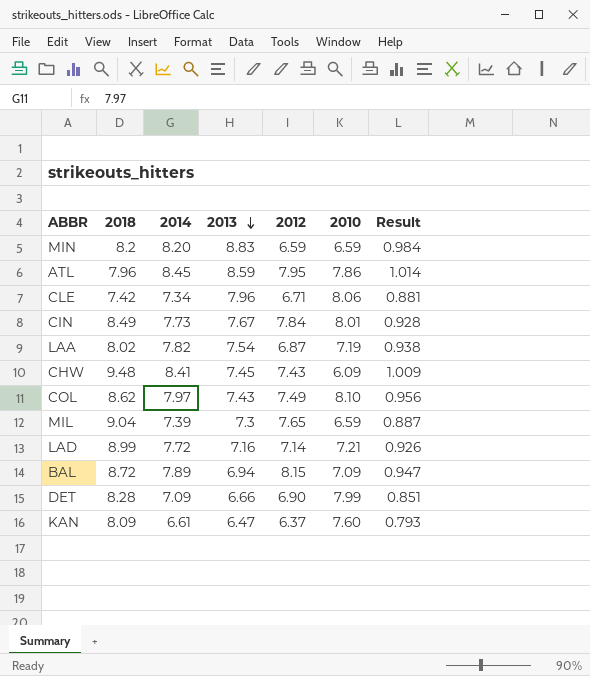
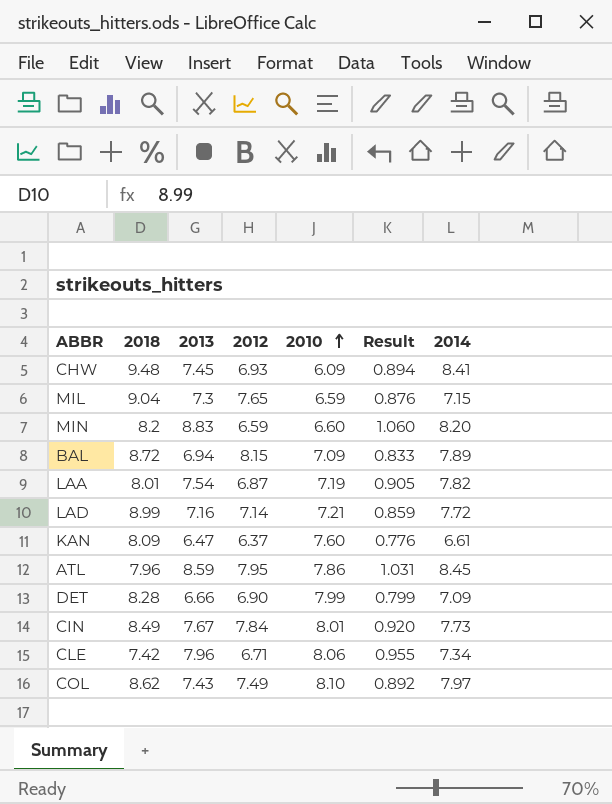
row order: 2013 descending -> 2010 ascending
column Result | formula: [2014] * 0.12 -> [2013] * 0.12
column 2014 | position: 3 -> 7
CHW | 2012: 7.43 -> 6.93
MIL | 2014: 7.39 -> 7.15
MIN | 2010: 6.59 -> 6.60
LAA | 2018: 8.02 -> 8.01

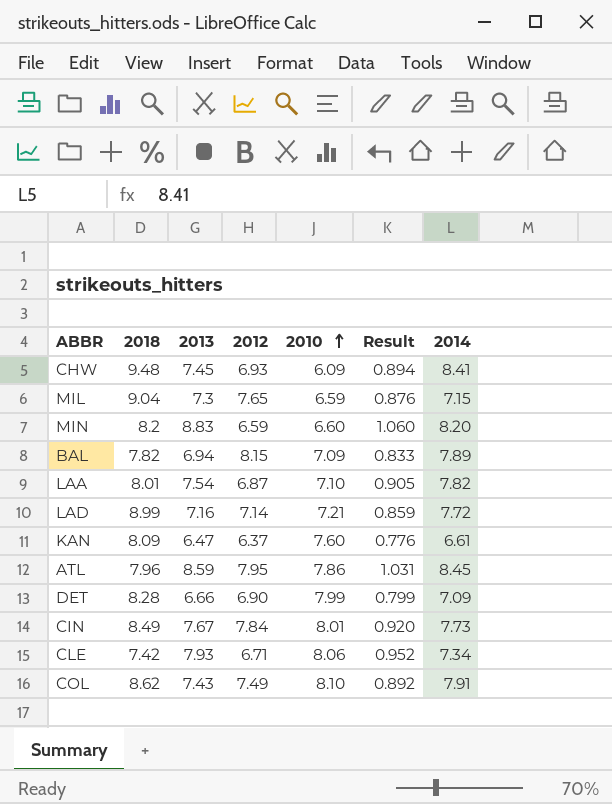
BAL | 2018: 8.72 -> 7.82
LAA | 2010: 7.19 -> 7.10
CLE | 2013: 7.96 -> 7.93
CLE | Result: 0.955 -> 0.952
COL | 2014: 7.97 -> 7.91

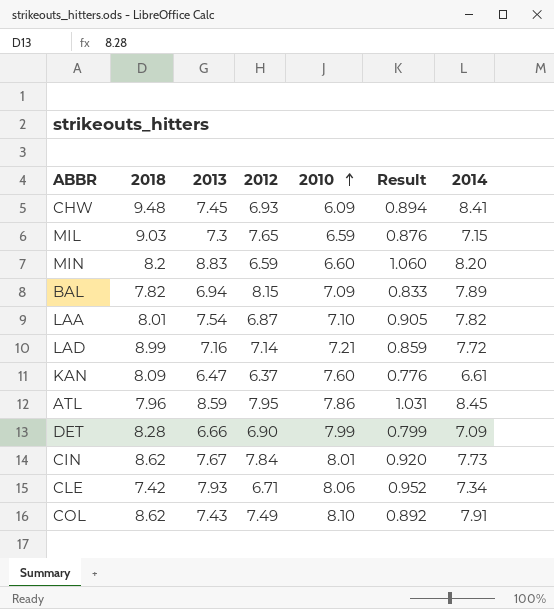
MIL | 2018: 9.04 -> 9.03
CIN | 2018: 8.49 -> 8.62

